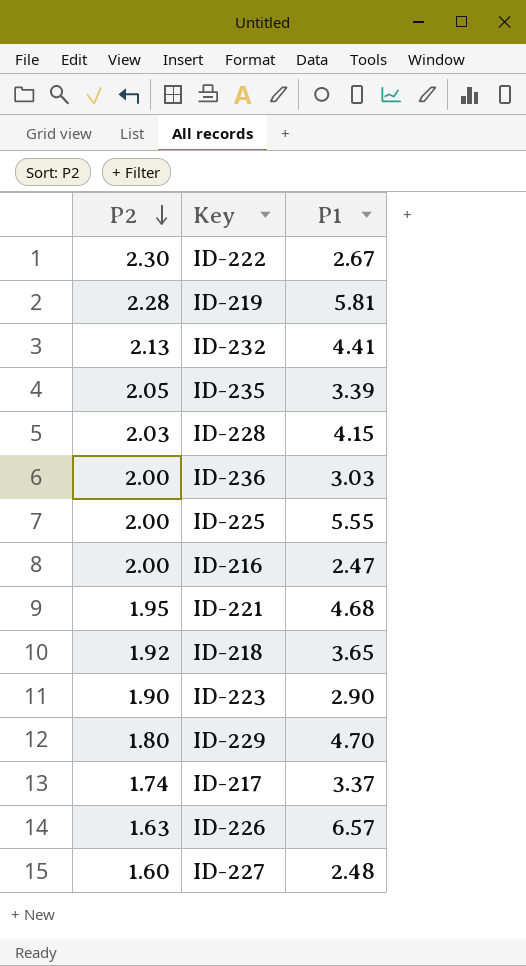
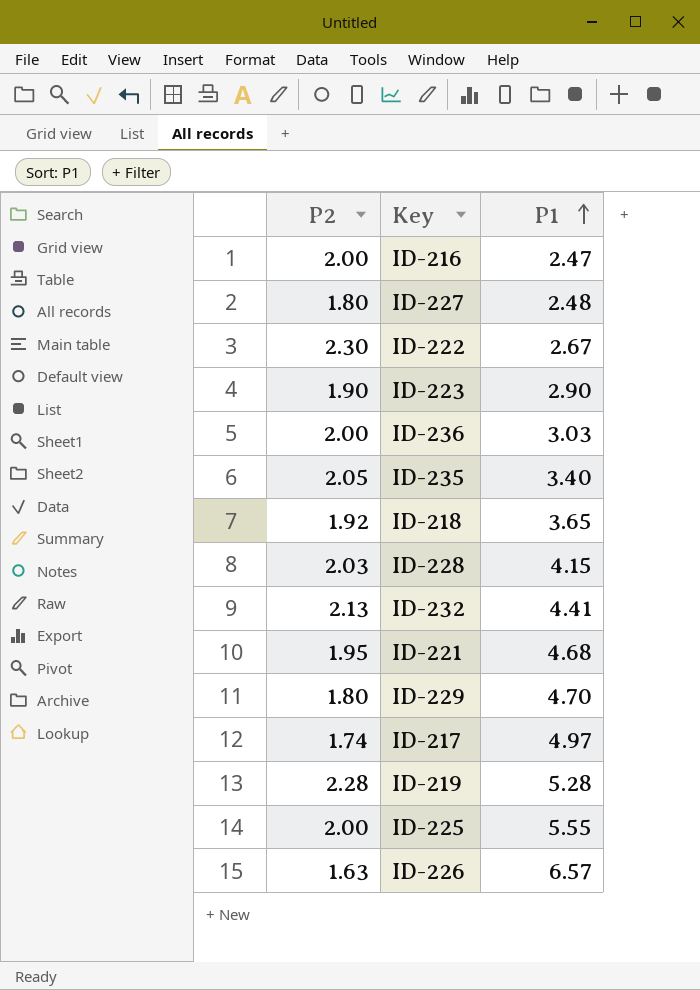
row order: P2 descending -> P1 ascending
ID-227 | P2: 1.60 -> 1.80
ID-235 | P1: 3.39 -> 3.40
ID-217 | P1: 3.37 -> 4.97
ID-219 | P1: 5.81 -> 5.28

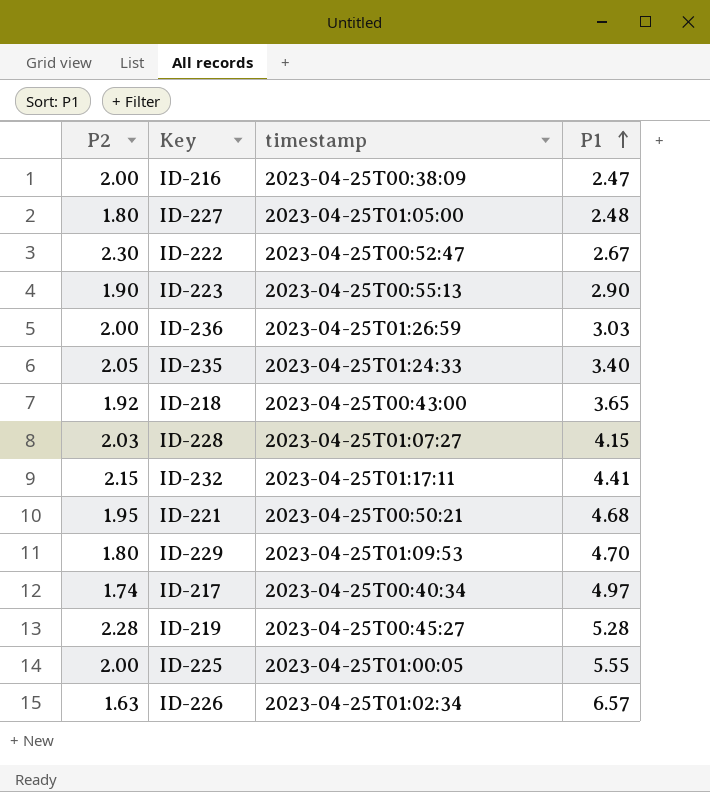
column timestamp | position: none -> 3
ID-232 | P2: 2.13 -> 2.15

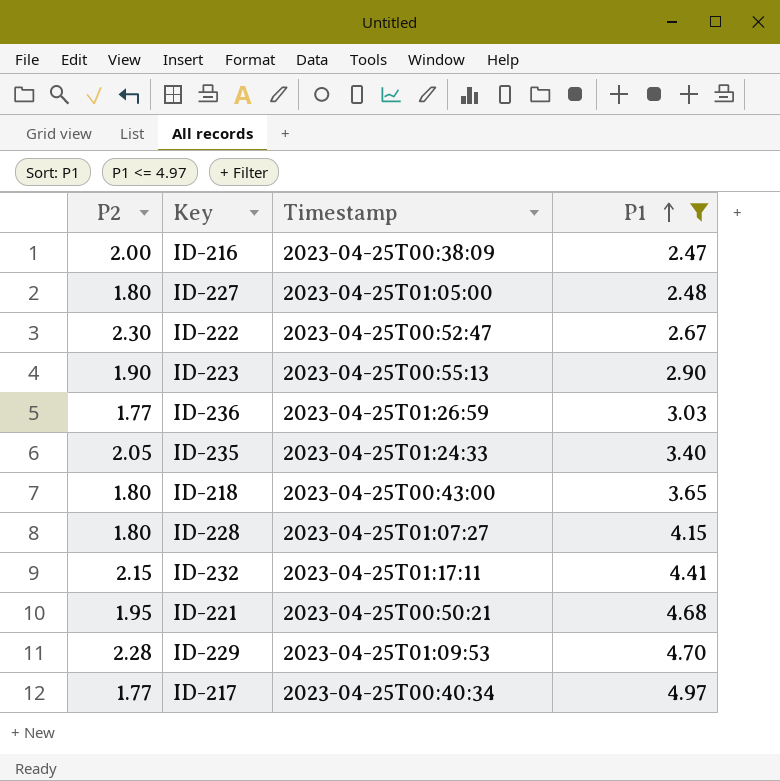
filter: none -> P1 <= 4.97
column name: timestamp -> Timestamp
ID-236 | P2: 2.00 -> 1.77
ID-218 | P2: 1.92 -> 1.80
ID-228 | P2: 2.03 -> 1.80
ID-229 | P2: 1.80 -> 2.28
ID-217 | P2: 1.74 -> 1.77

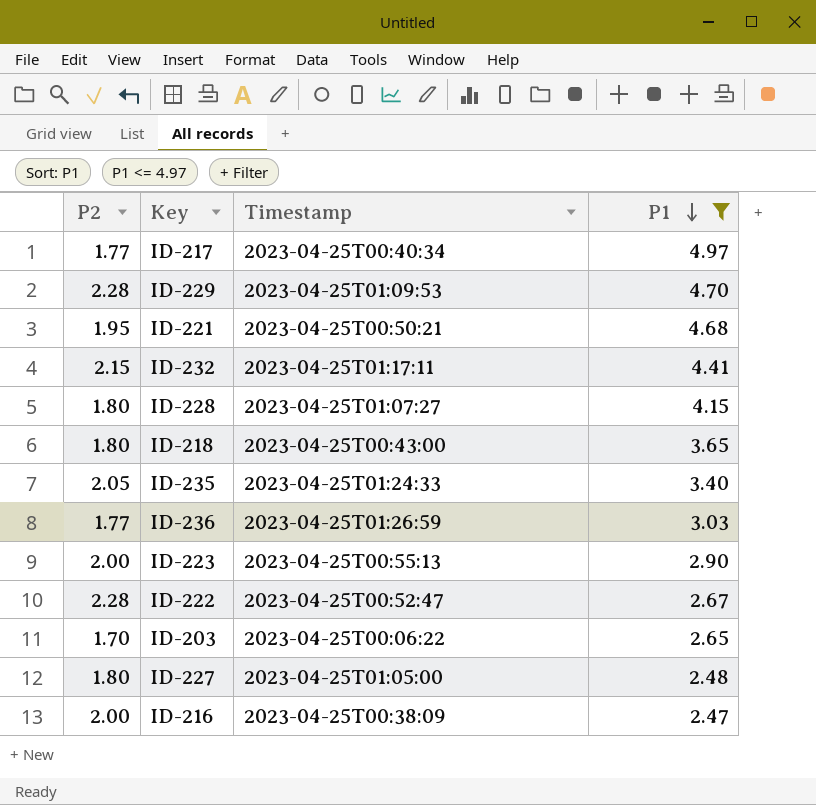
row order: P1 ascending -> P1 descending
ID-223 | P2: 1.90 -> 2.00
ID-222 | P2: 2.30 -> 2.28
row ID-203: none -> 1.70 | 2023-04-25T00:06:22 | 2.65

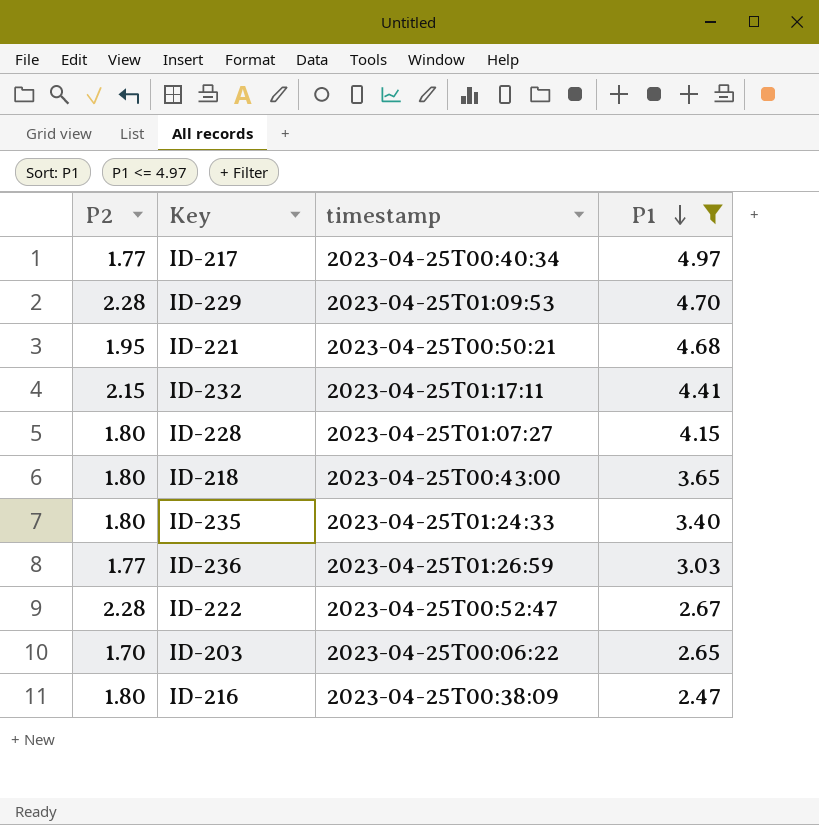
column name: Timestamp -> timestamp
row ID-223: 2.00 | 2023-04-25T00:55:13 | 2.90 -> none
row ID-227: 1.80 | 2023-04-25T01:05:00 | 2.48 -> none
ID-235 | P2: 2.05 -> 1.80
ID-216 | P2: 2.00 -> 1.80

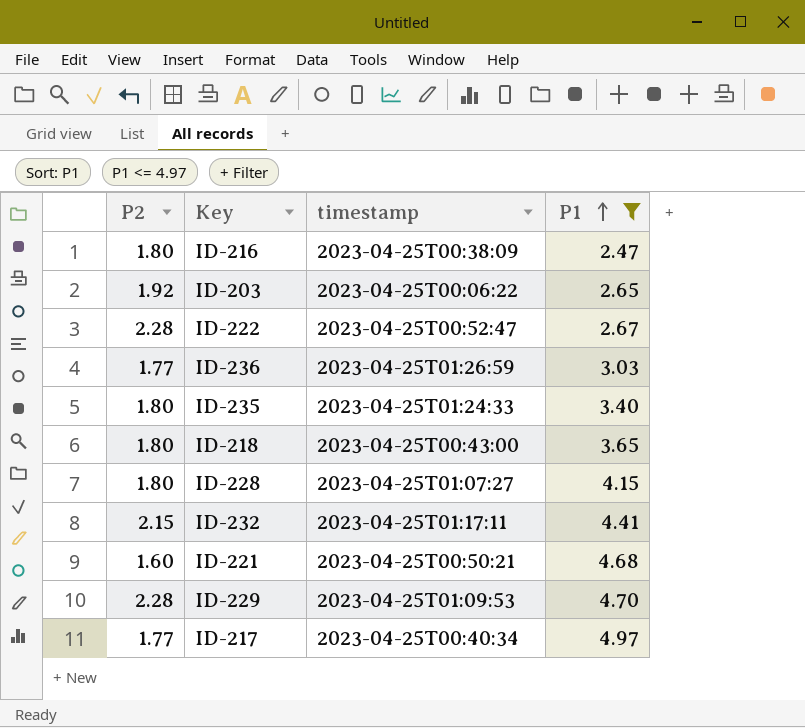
row order: P1 descending -> P1 ascending
ID-203 | P2: 1.70 -> 1.92
ID-221 | P2: 1.95 -> 1.60

